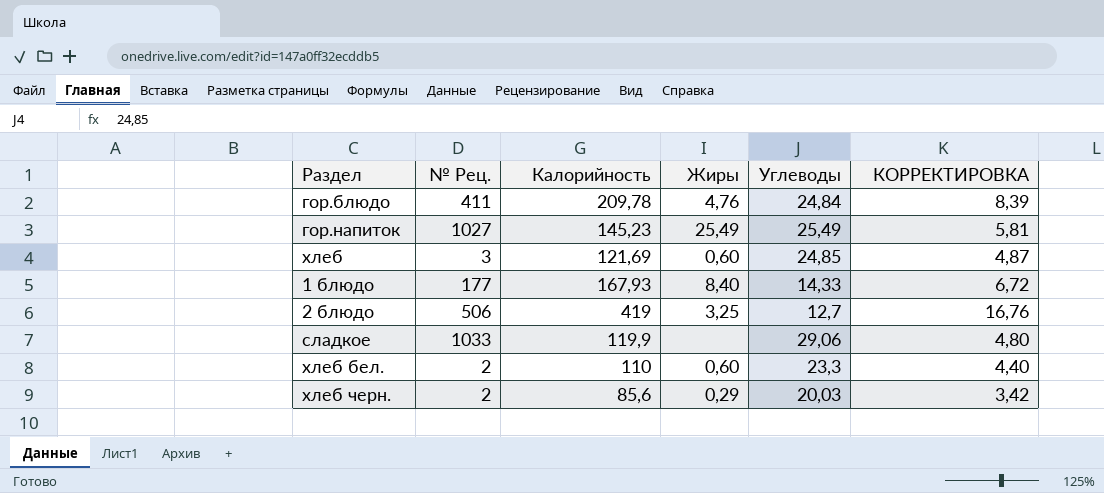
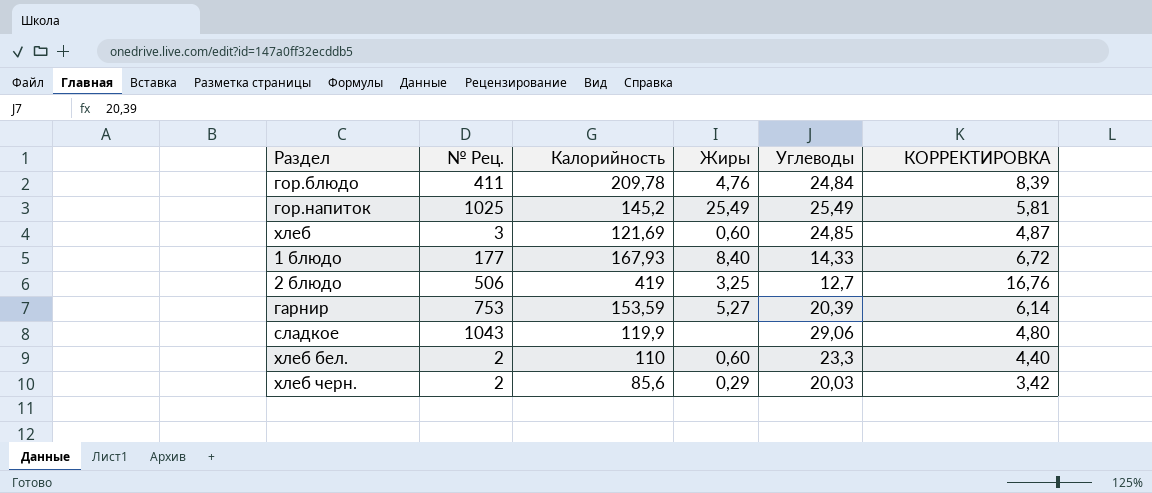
гор.напиток | № Рец.: 1027 -> 1025
гор.напиток | Калорийность: 145,23 -> 145,2
row гарнир: none -> 753 | 153,59 | 5,27 | 20,39 | 6,14
сладкое | № Рец.: 1033 -> 1043

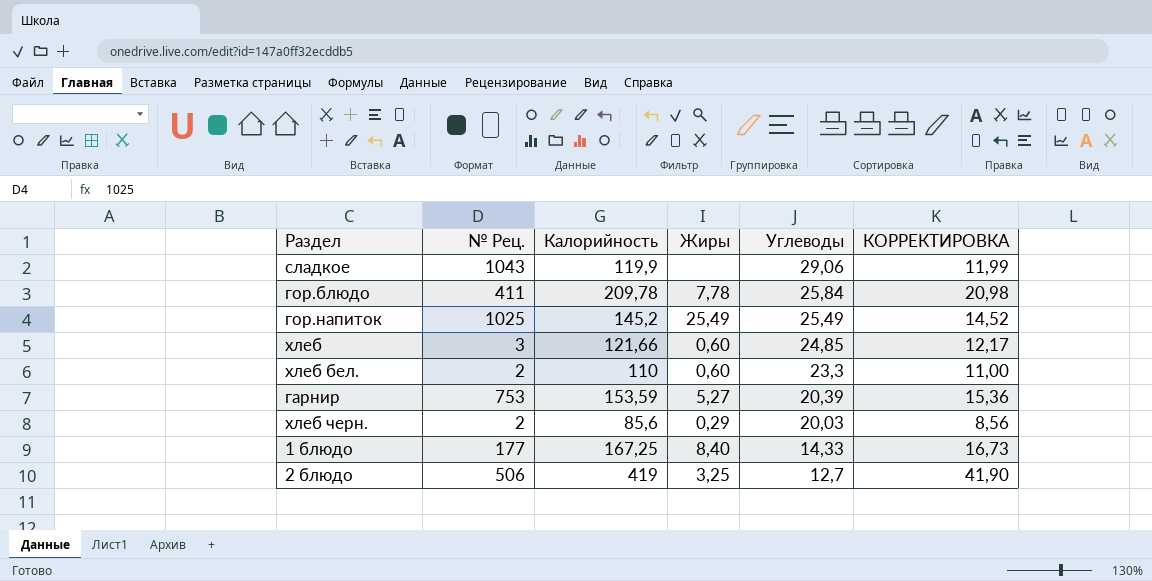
row order: none -> Углеводы descending
column КОРРЕКТИРОВКА | formula: [Калорийность] * 0,04 -> [Калорийность] * 0,1
гор.блюдо | Жиры: 4,76 -> 7,78
гор.блюдо | Углеводы: 24,84 -> 25,84
хлеб | Калорийность: 121,69 -> 121,66
1 блюдо | Калорийность: 167,93 -> 167,25

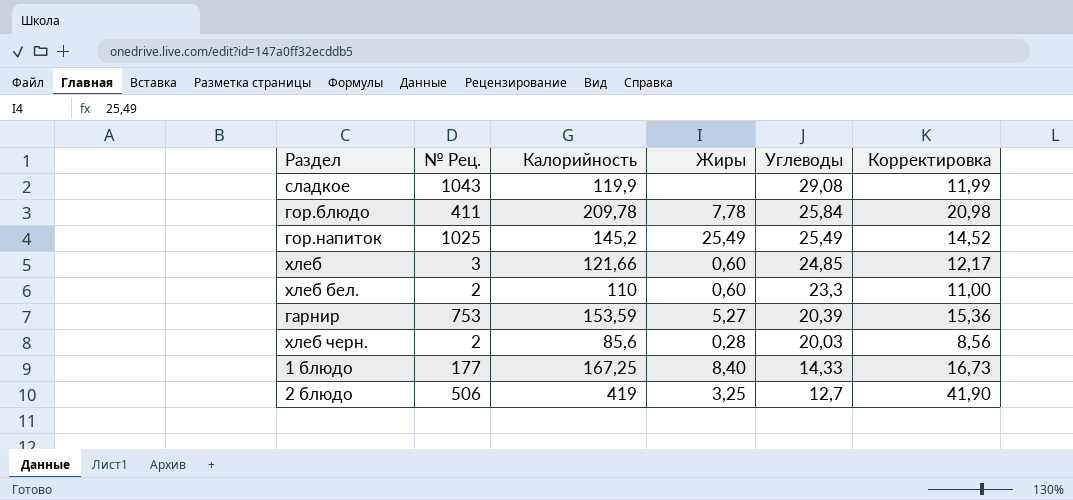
column name: КОРРЕКТИРОВКА -> Корректировка
сладкое | Углеводы: 29,06 -> 29,08
хлеб черн. | Жиры: 0,29 -> 0,28

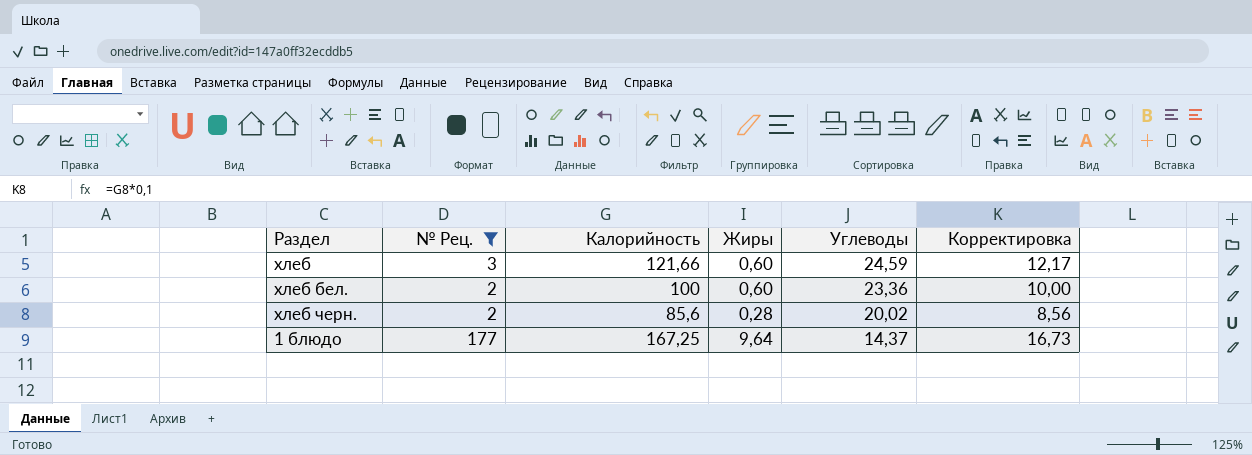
filter: none -> № Рец. <= 177
хлеб | Углеводы: 24,85 -> 24,59
хлеб бел. | Калорийность: 110 -> 100
хлеб бел. | Углеводы: 23,3 -> 23,36
хлеб бел. | Корректировка: 11,00 -> 10,00
хлеб черн. | Углеводы: 20,03 -> 20,02
1 блюдо | Жиры: 8,40 -> 9,64
1 блюдо | Углеводы: 14,33 -> 14,37

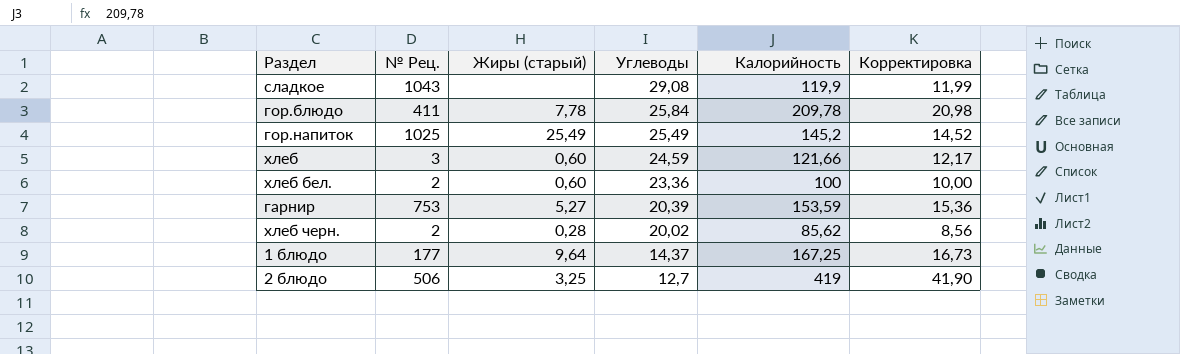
filter: № Рец. <= 177 -> none
column name: Жиры -> Жиры (старый)
column Калорийность | position: 3 -> 5
хлеб черн. | Калорийность: 85,6 -> 85,62

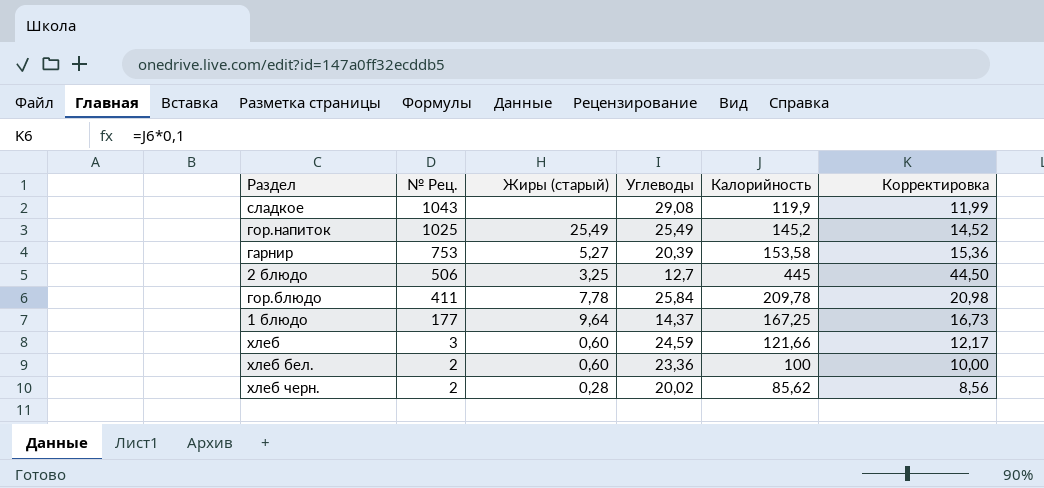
row order: Углеводы descending -> № Рец. descending
гарнир | Калорийность: 153,59 -> 153,58
2 блюдо | Калорийность: 419 -> 445
2 блюдо | Корректировка: 41,90 -> 44,50

